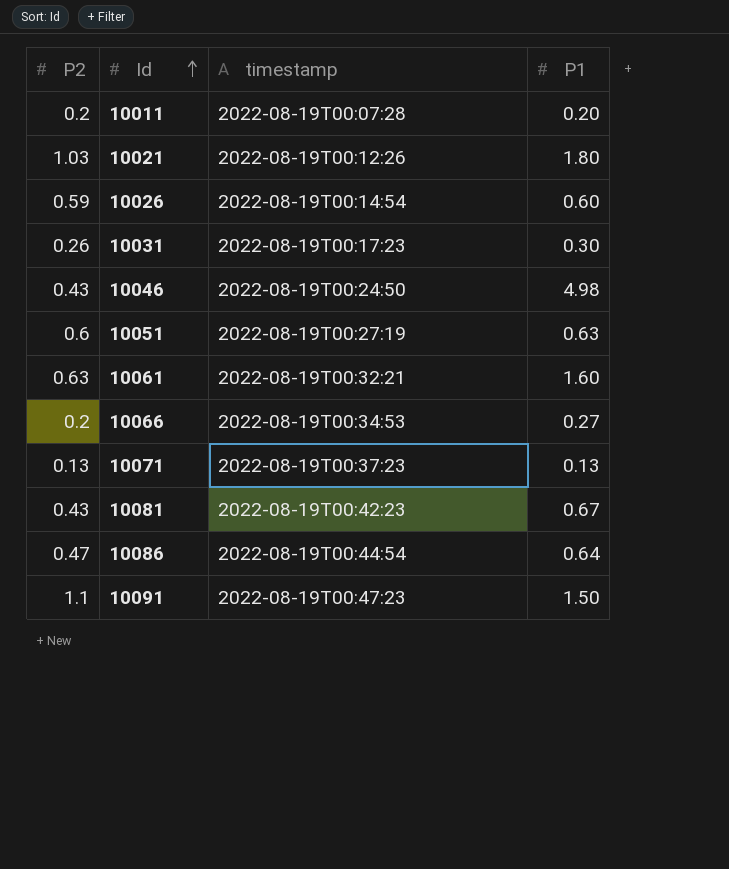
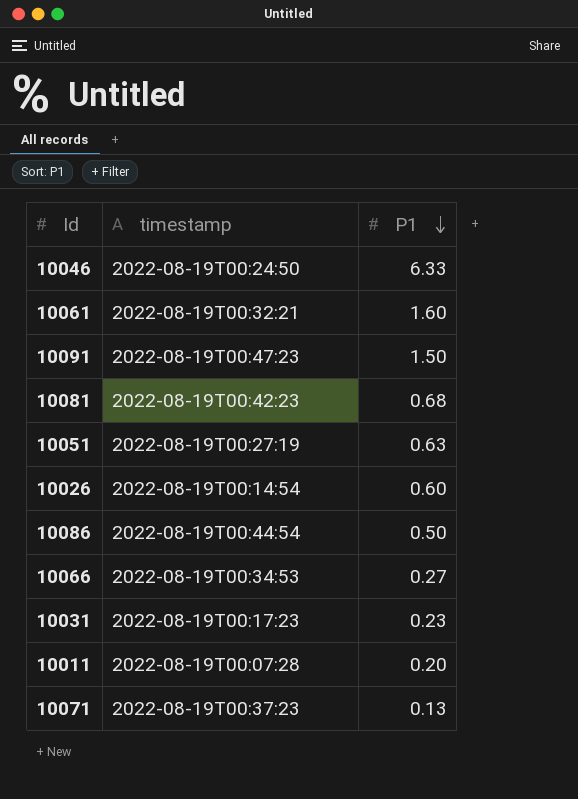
row order: Id ascending -> P1 descending
column P2 | position: 1 -> none
row 10021: 1.03 | 2022-08-19T00:12:26 | 1.80 -> none
10046 | P1: 4.98 -> 6.33
10081 | P1: 0.67 -> 0.68
10086 | P1: 0.64 -> 0.50
10031 | P1: 0.30 -> 0.23

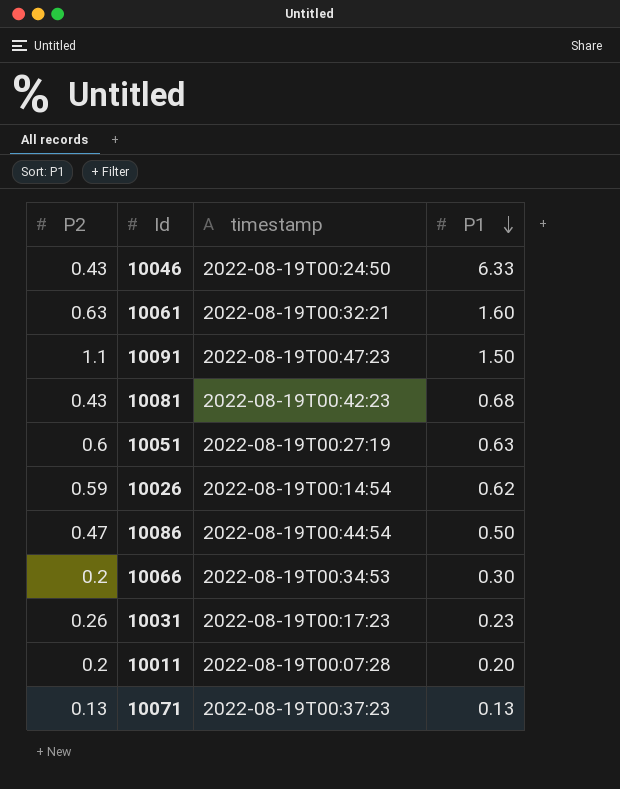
column P2 | position: none -> 1
10026 | P1: 0.60 -> 0.62
10066 | P1: 0.27 -> 0.30

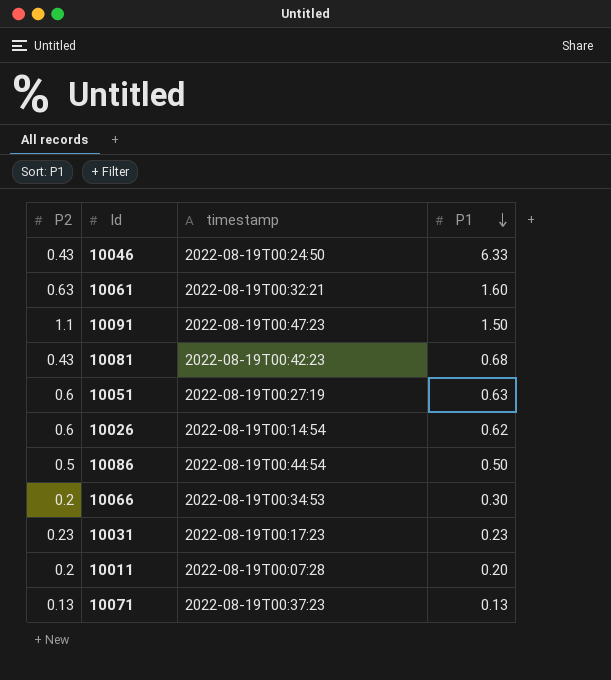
10026 | P2: 0.59 -> 0.6
10086 | P2: 0.47 -> 0.5
10031 | P2: 0.26 -> 0.23

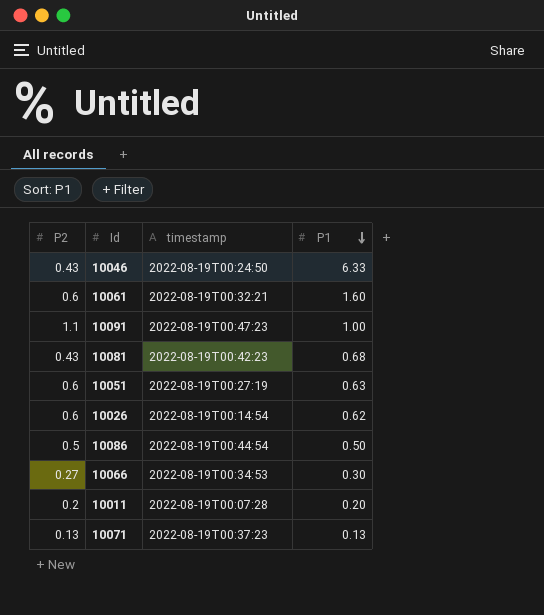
row 10031: 0.23 | 2022-08-19T00:17:23 | 0.23 -> none
10061 | P2: 0.63 -> 0.6
10091 | P1: 1.50 -> 1.00
10066 | P2: 0.2 -> 0.27

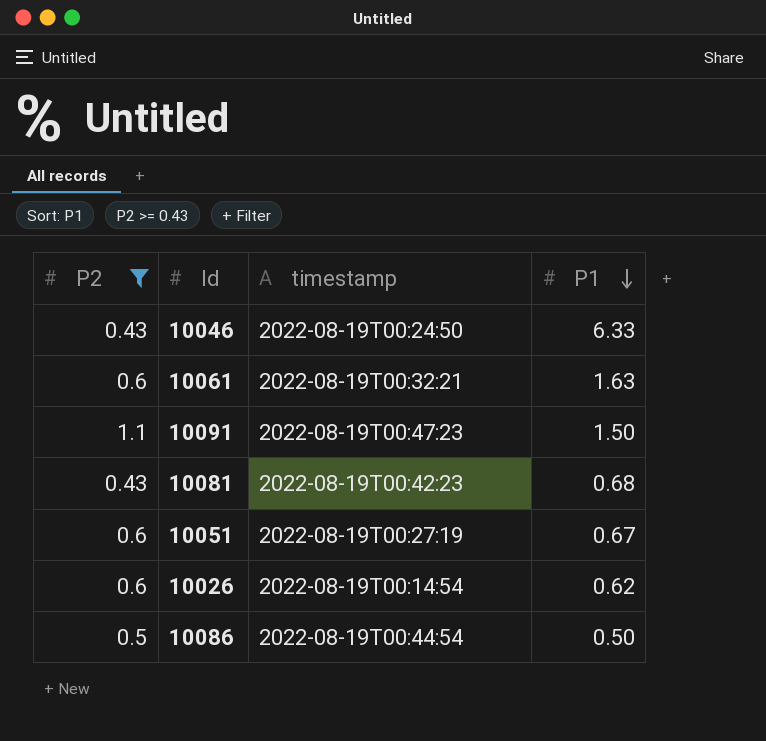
filter: none -> P2 >= 0.43
10061 | P1: 1.60 -> 1.63
10091 | P1: 1.00 -> 1.50
10051 | P1: 0.63 -> 0.67

